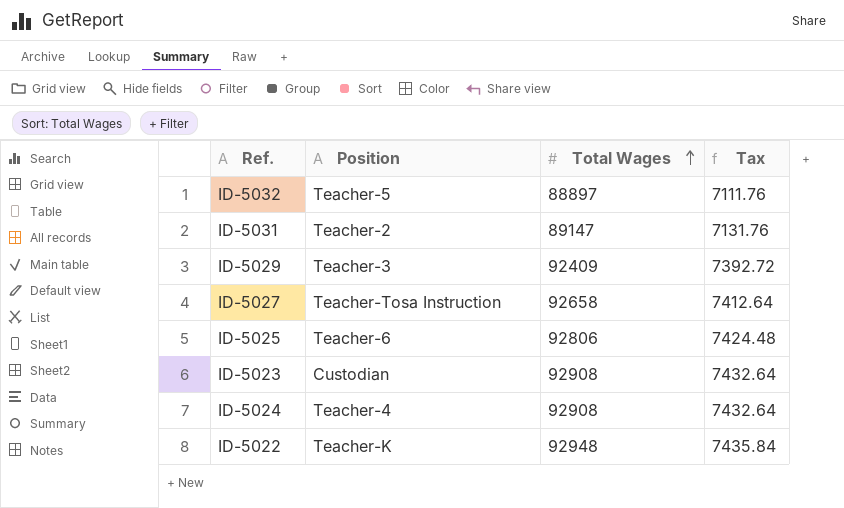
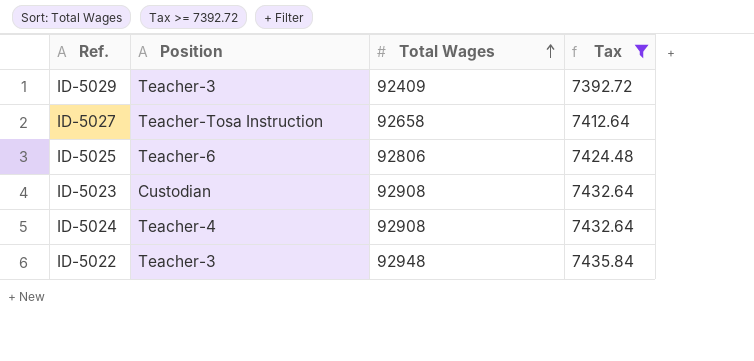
filter: none -> Tax >= 7392.72
ID-5022 | Position: Teacher-K -> Teacher-3

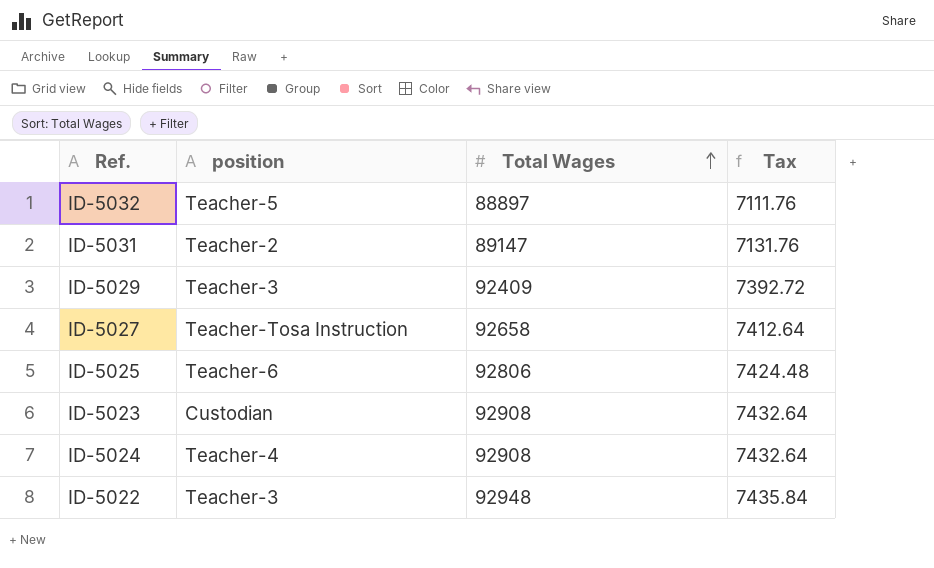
filter: Tax >= 7392.72 -> none
column name: Position -> position

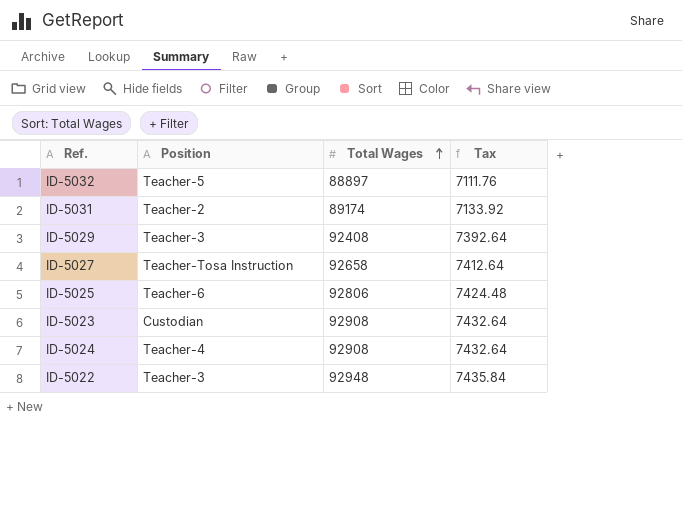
column name: position -> Position
ID-5031 | Total Wages: 89147 -> 89174
ID-5031 | Tax: 7131.76 -> 7133.92
ID-5029 | Total Wages: 92409 -> 92408
ID-5029 | Tax: 7392.72 -> 7392.64

